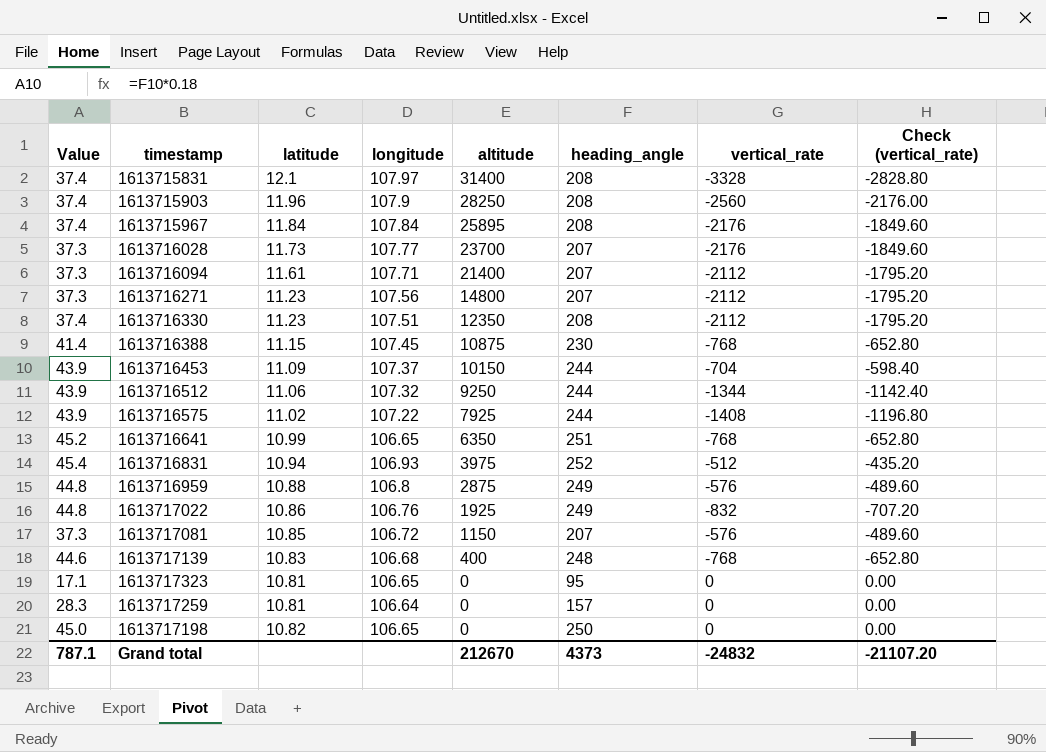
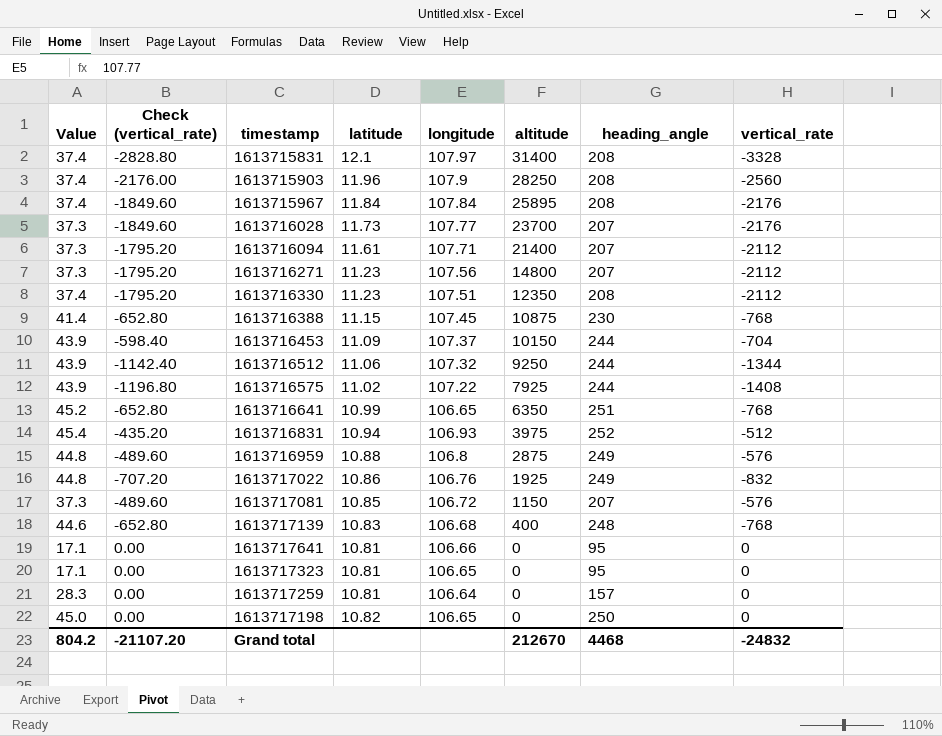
column Check (vertical_rate) | position: 8 -> 2
row 1613717641: none -> 17.1 | 0.00 | 10.81 | 106.66 | 0 | 95 | 0
Grand total | Value: 787.1 -> 804.2
Grand total | heading_angle: 4373 -> 4468

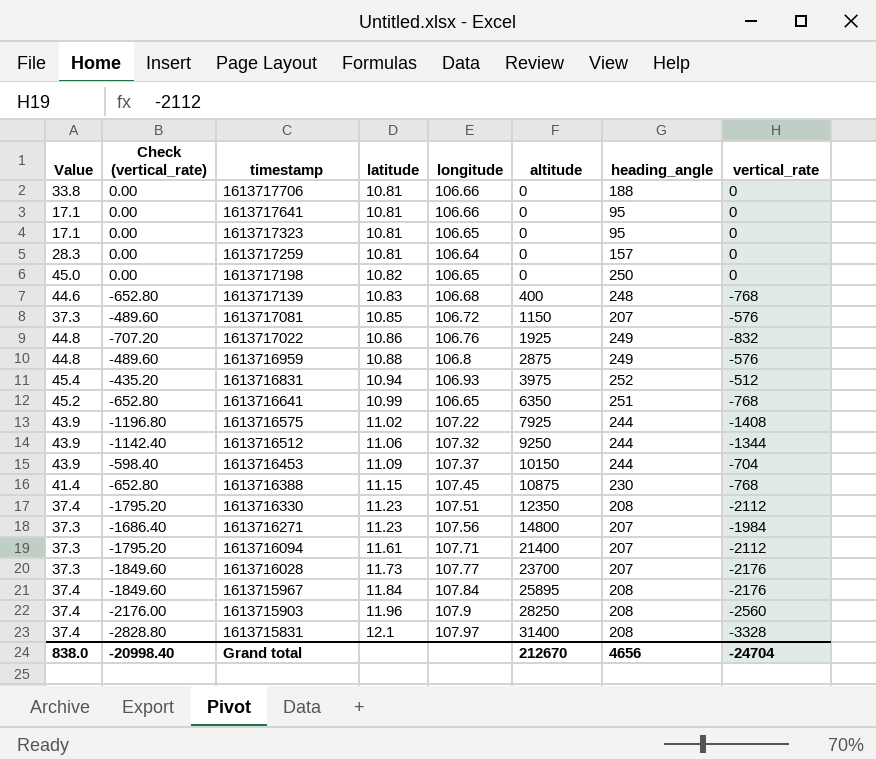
row order: altitude descending -> timestamp descending
row 1613717706: none -> 33.8 | 0.00 | 10.81 | 106.66 | 0 | 188 | 0
1613716271 | Check (vertical_rate): -1795.20 -> -1686.40
1613716271 | vertical_rate: -2112 -> -1984
Grand total | Value: 804.2 -> 838.0
Grand total | Check (vertical_rate): -21107.20 -> -20998.40
Grand total | heading_angle: 4468 -> 4656
Grand total | vertical_rate: -24832 -> -24704

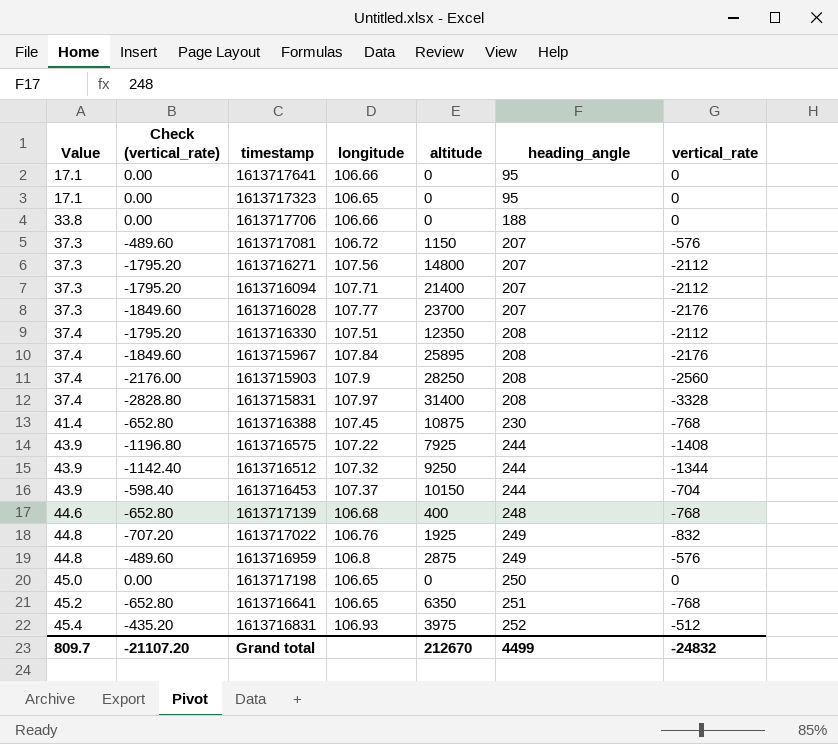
row order: timestamp descending -> Value ascending
column latitude | position: 4 -> none
row 1613717259: 28.3 | 0.00 | 10.81 | 106.64 | 0 | 157 | 0 -> none
1613716271 | Check (vertical_rate): -1686.40 -> -1795.20
1613716271 | vertical_rate: -1984 -> -2112
Grand total | Value: 838.0 -> 809.7
Grand total | Check (vertical_rate): -20998.40 -> -21107.20
Grand total | heading_angle: 4656 -> 4499
Grand total | vertical_rate: -24704 -> -24832

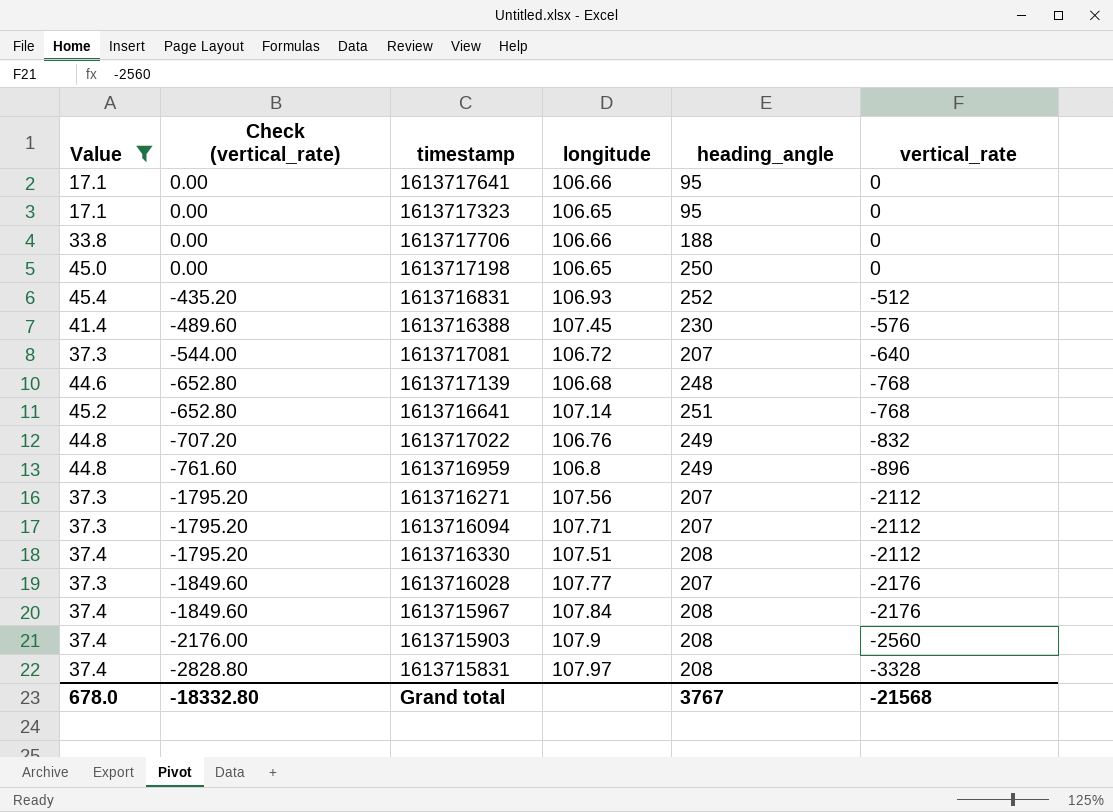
filter: none -> Value != 43.9
row order: Value ascending -> Check (vertical_rate) descending
column altitude | position: 5 -> none
1613716388 | Check (vertical_rate): -652.80 -> -489.60
1613716388 | vertical_rate: -768 -> -576
1613717081 | Check (vertical_rate): -489.60 -> -544.00
1613717081 | vertical_rate: -576 -> -640
1613716641 | longitude: 106.65 -> 107.14
1613716959 | Check (vertical_rate): -489.60 -> -761.60
1613716959 | vertical_rate: -576 -> -896
Grand total | Value: 809.7 -> 678.0
Grand total | Check (vertical_rate): -21107.20 -> -18332.80
Grand total | heading_angle: 4499 -> 3767
Grand total | vertical_rate: -24832 -> -21568

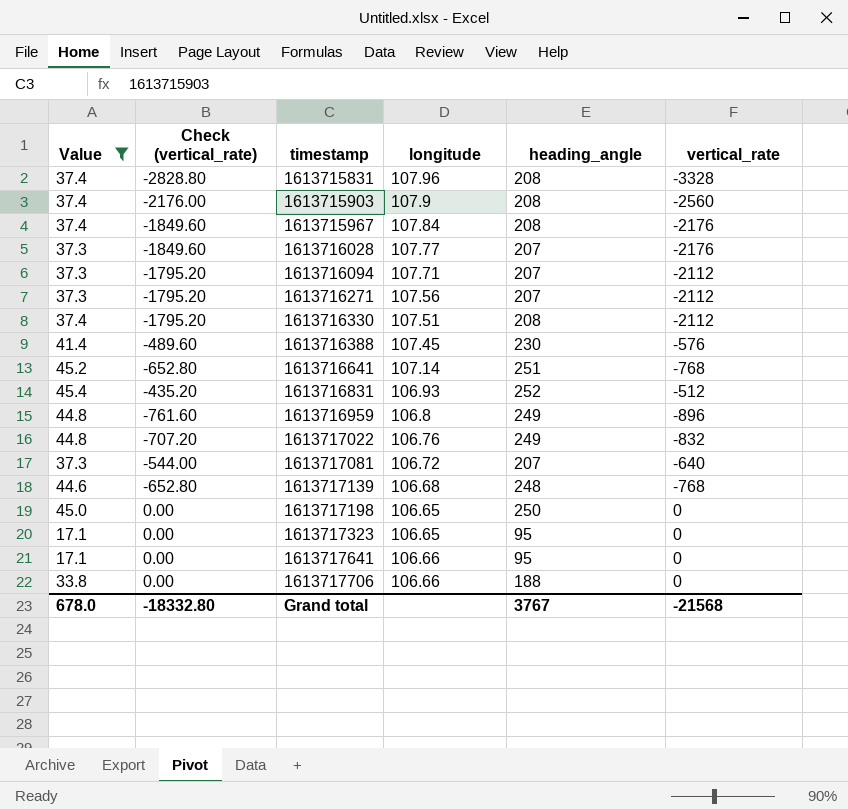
row order: Check (vertical_rate) descending -> timestamp ascending
1613715831 | longitude: 107.97 -> 107.96

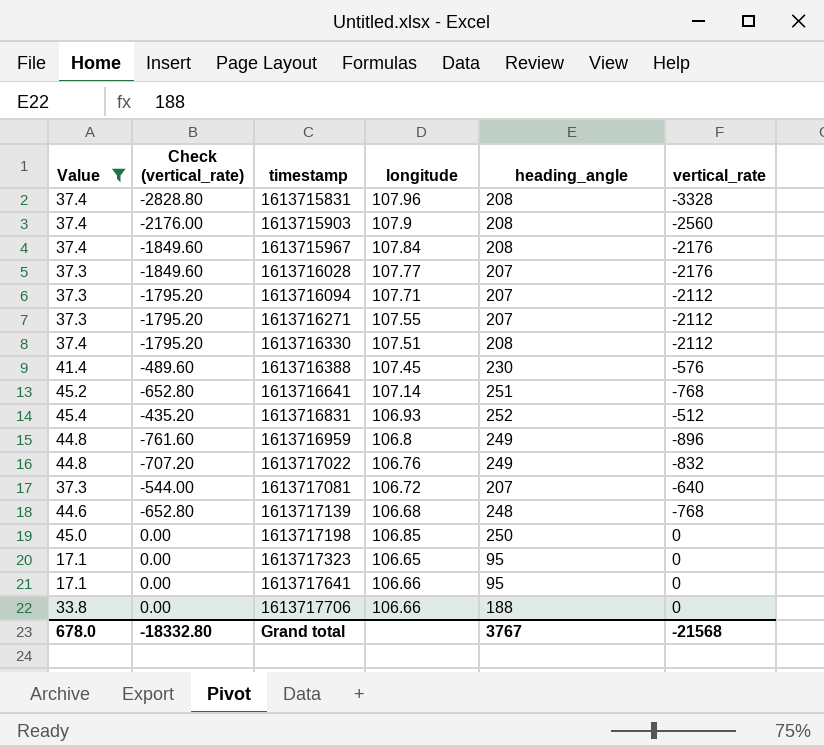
1613716271 | longitude: 107.56 -> 107.55
1613717198 | longitude: 106.65 -> 106.85

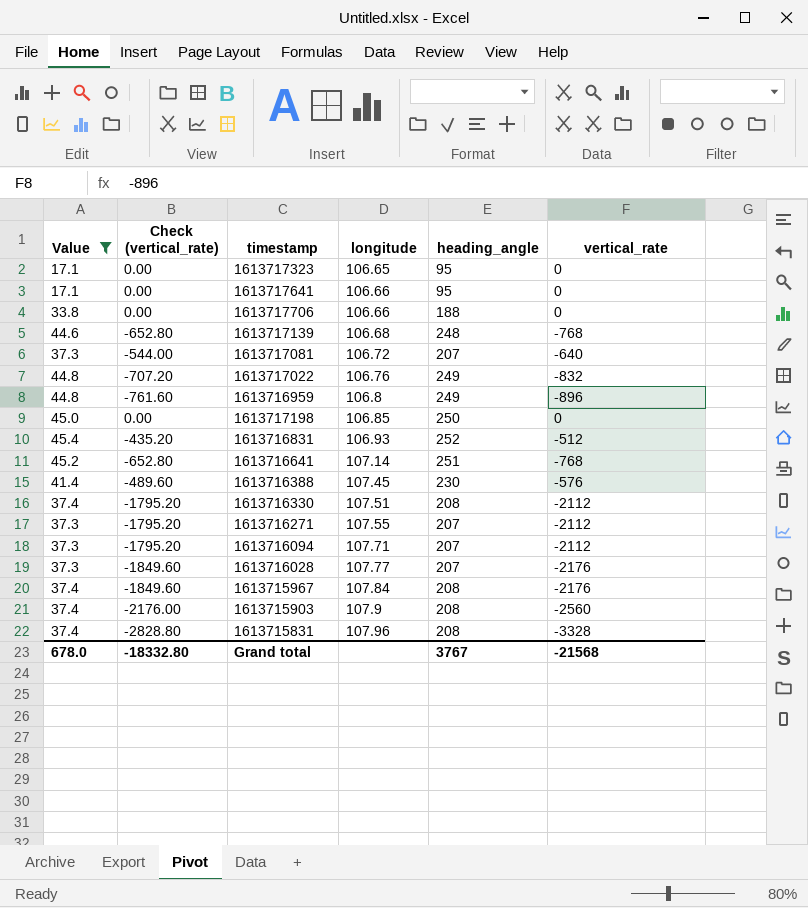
row order: timestamp ascending -> longitude ascending

